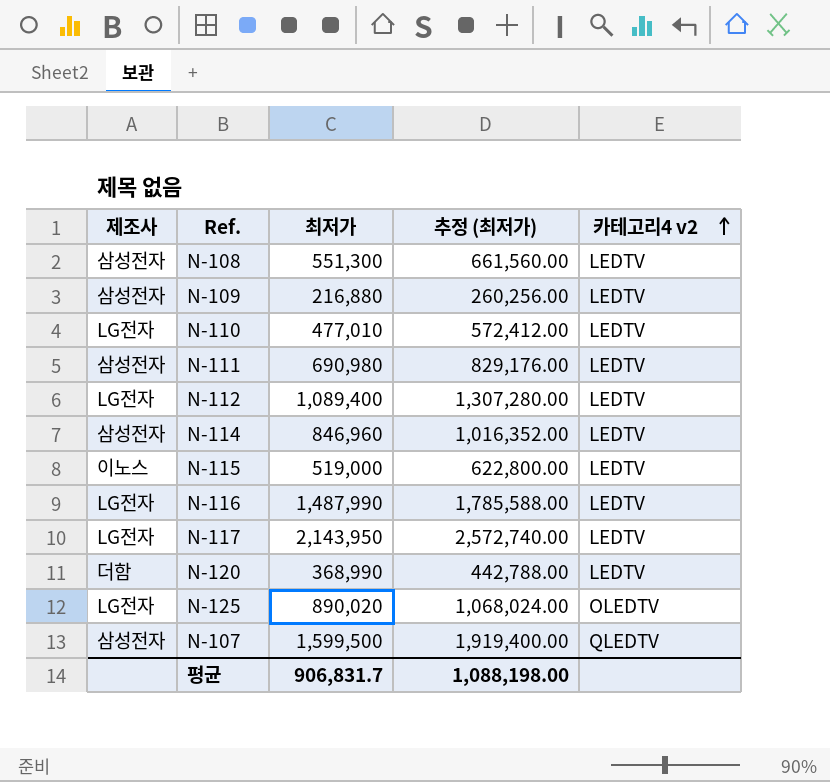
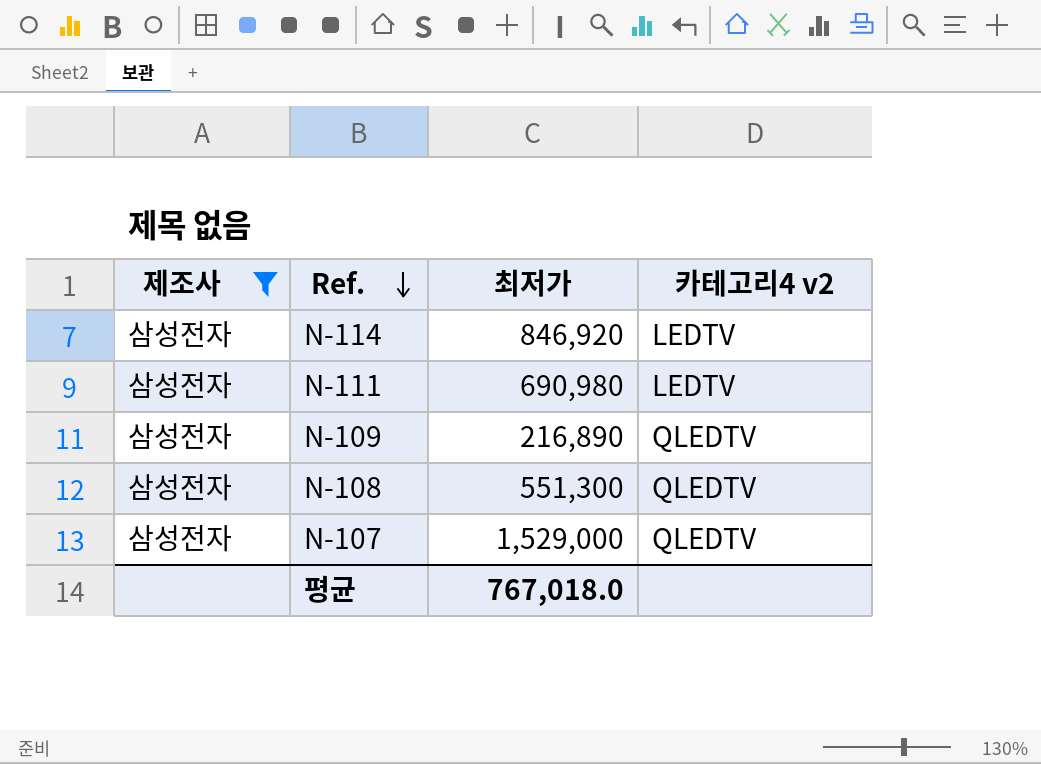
filter: none -> 제조사 = 삼성전자
row order: 카테고리4 v2 ascending -> Ref. descending
column 추정 (최저가) | formula: [최저가] * 1.2 -> none
N-114 | 최저가: 846,960 -> 846,920
N-109 | 최저가: 216,880 -> 216,890
N-109 | 카테고리4 v2: LEDTV -> QLEDTV
N-108 | 카테고리4 v2: LEDTV -> QLEDTV
N-107 | 최저가: 1,599,500 -> 1,529,000
평균 | 최저가: 906,831.7 -> 767,018.0

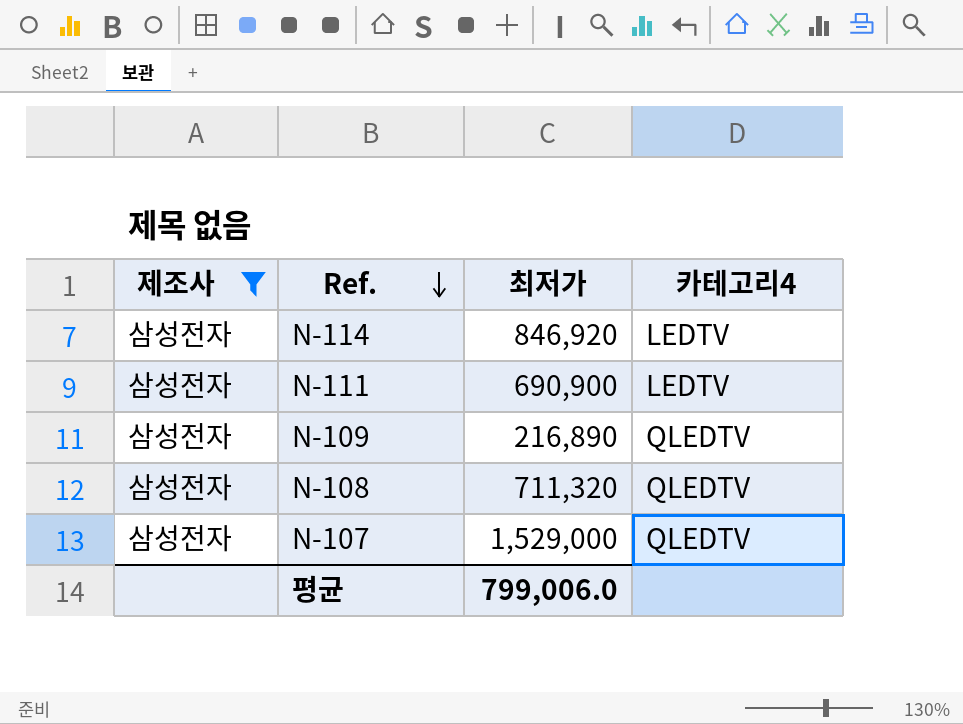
column name: 카테고리4 v2 -> 카테고리4
N-111 | 최저가: 690,980 -> 690,900
N-108 | 최저가: 551,300 -> 711,320
평균 | 최저가: 767,018.0 -> 799,006.0

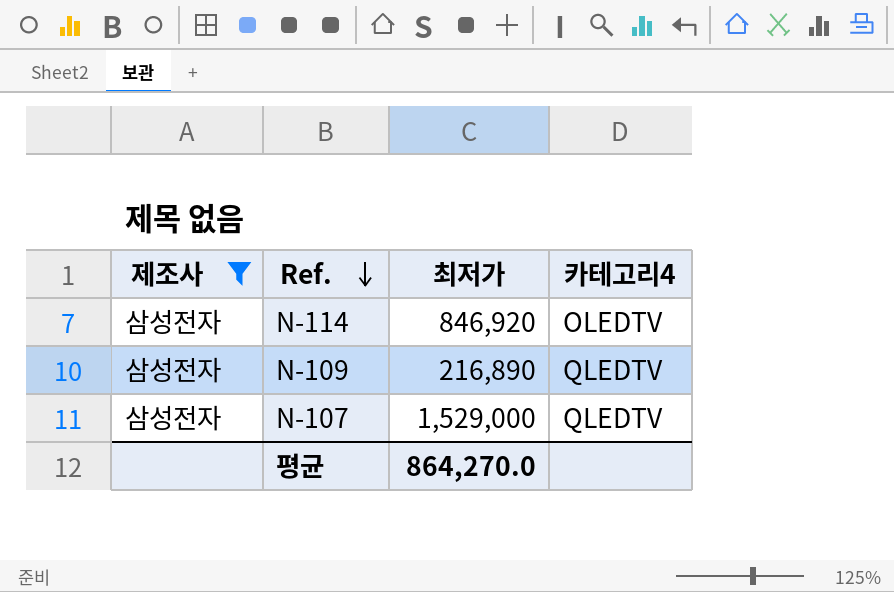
row N-111: 삼성전자 | 690,900 | LEDTV -> none
row N-108: 삼성전자 | 711,320 | QLEDTV -> none
N-114 | 카테고리4: LEDTV -> OLEDTV
평균 | 최저가: 799,006.0 -> 864,270.0

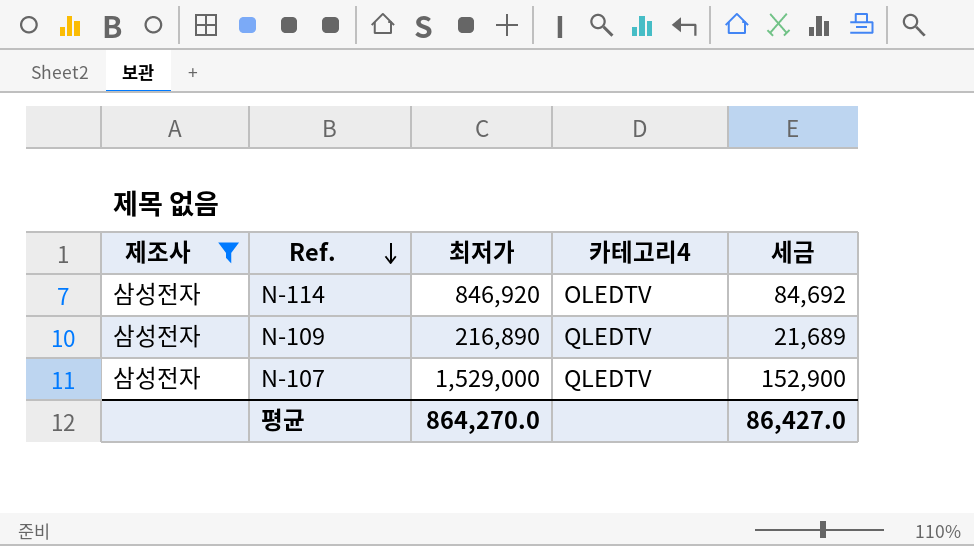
column 세금 | formula: none -> [최저가] * 0.1

